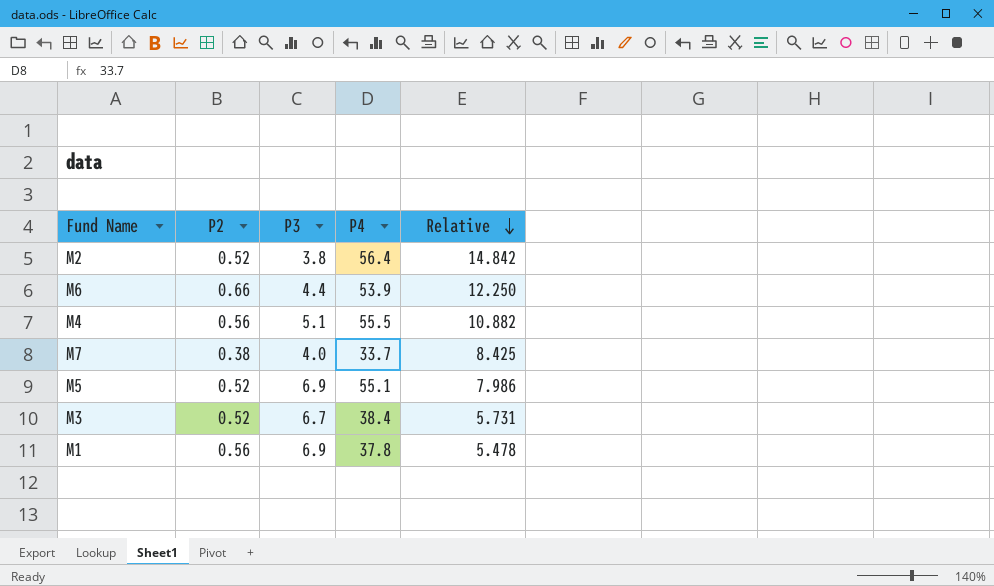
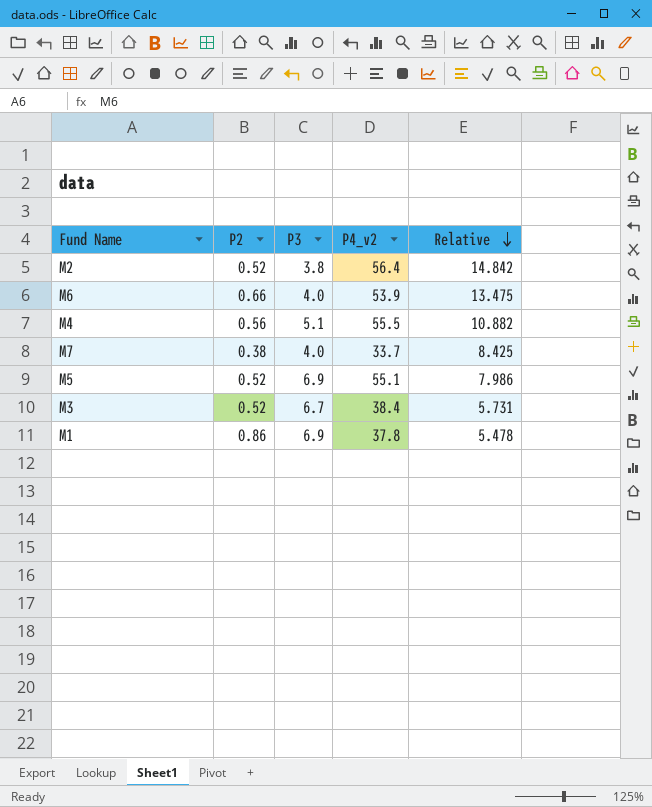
column name: P4 -> P4_v2
M6 | P3: 4.4 -> 4.0
M6 | Relative: 12.250 -> 13.475
M1 | P2: 0.56 -> 0.86

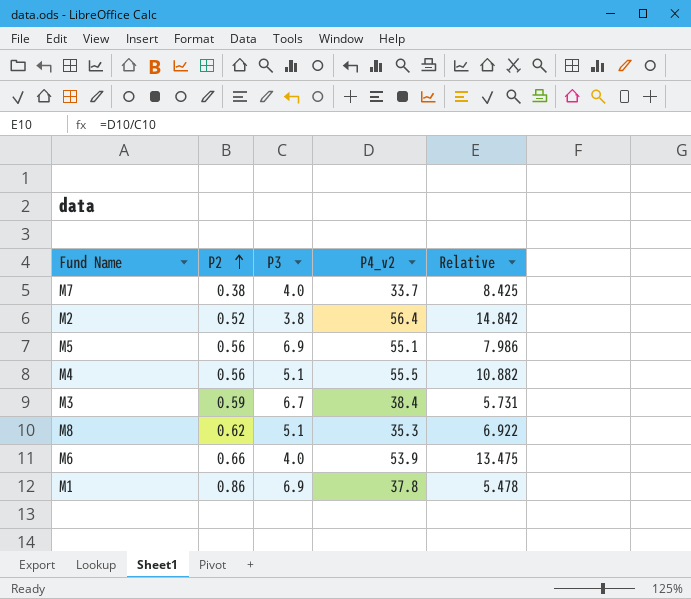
row order: Relative descending -> P2 ascending
M5 | P2: 0.52 -> 0.56
M3 | P2: 0.52 -> 0.59
row M8: none -> 0.62 | 5.1 | 35.3 | 6.922

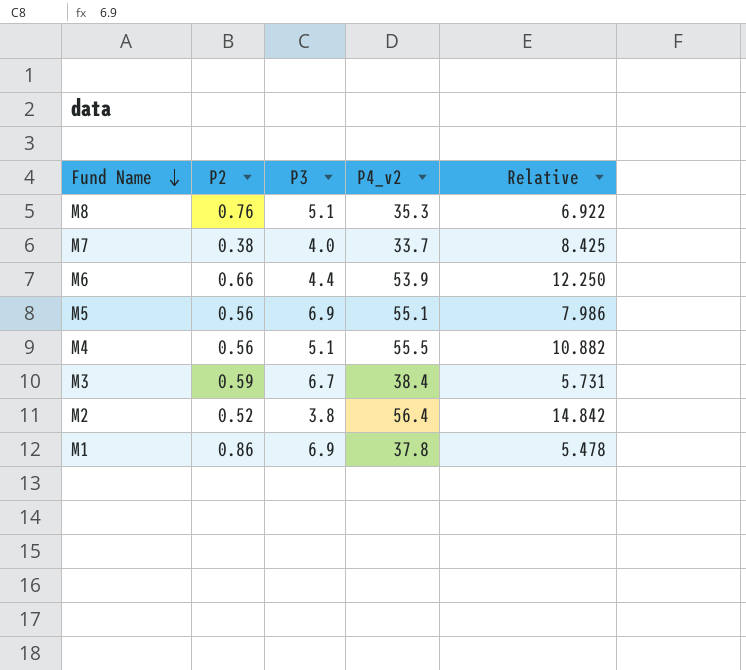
row order: P2 ascending -> Fund Name descending
M8 | P2: 0.62 -> 0.76
M6 | P3: 4.0 -> 4.4
M6 | Relative: 13.475 -> 12.250

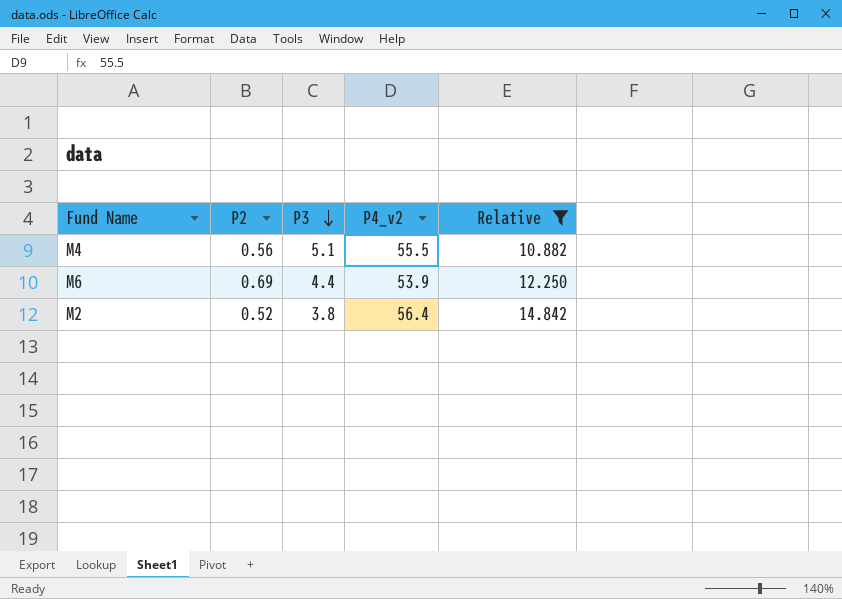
filter: none -> Relative >= 10.882
row order: Fund Name descending -> P3 descending
M6 | P2: 0.66 -> 0.69

